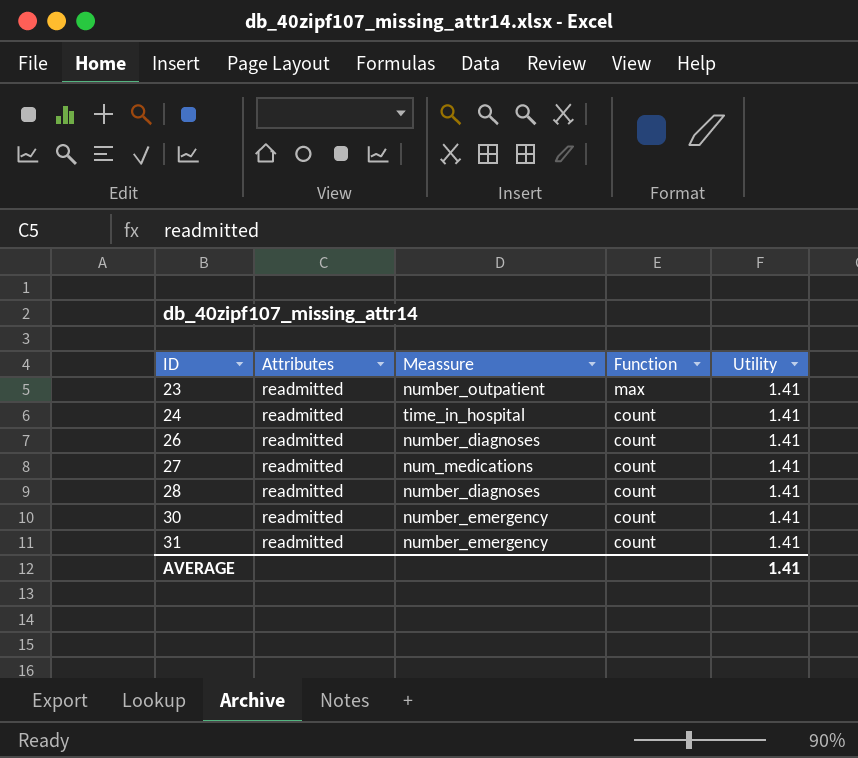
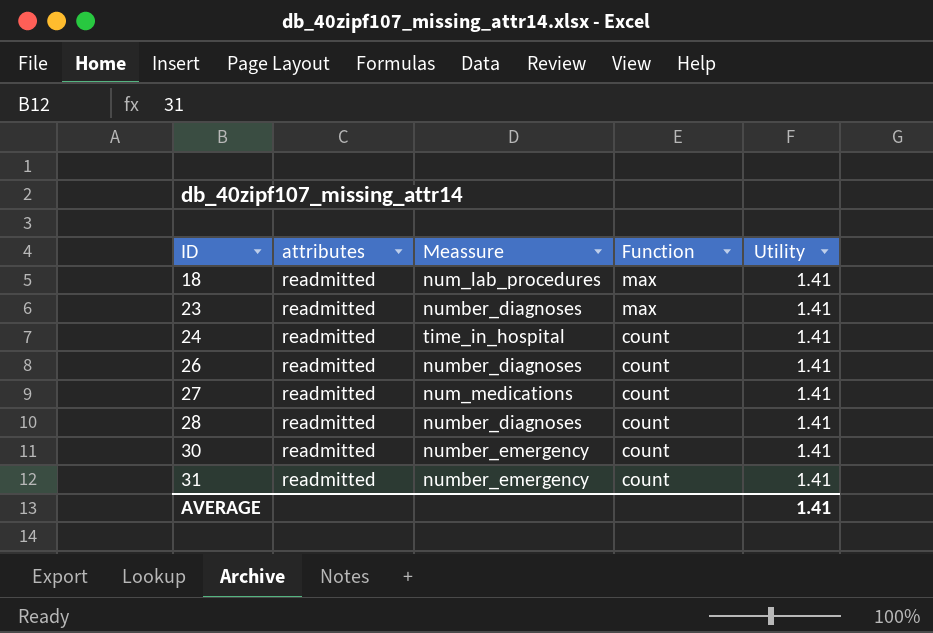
column name: Attributes -> attributes
row 18: none -> readmitted | num_lab_procedures | max | 1.41
23 | Meassure: number_outpatient -> number_diagnoses

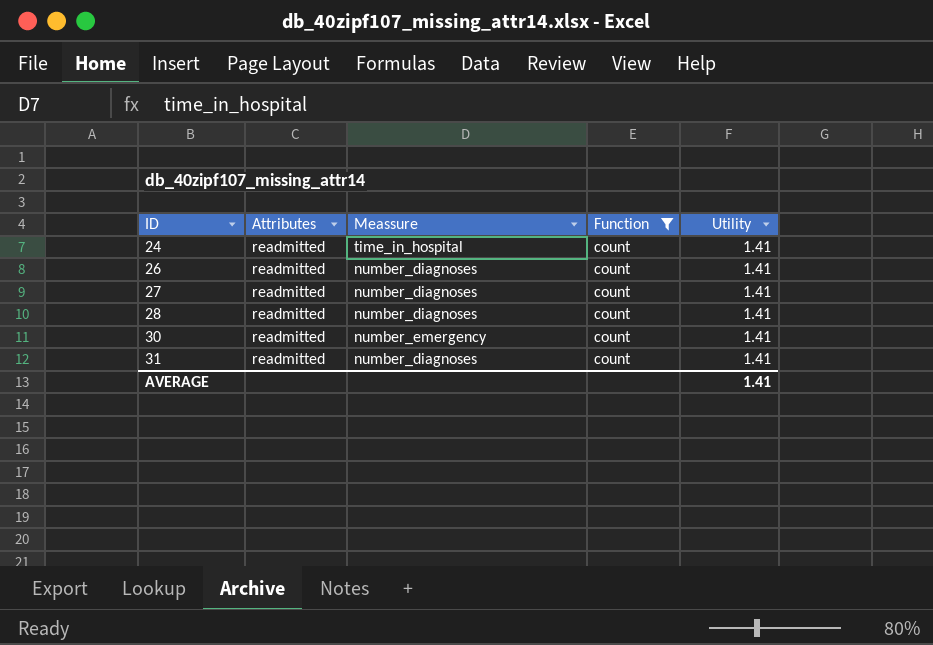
filter: none -> Function = count
column name: attributes -> Attributes
27 | Meassure: num_medications -> number_diagnoses
31 | Meassure: number_emergency -> number_diagnoses

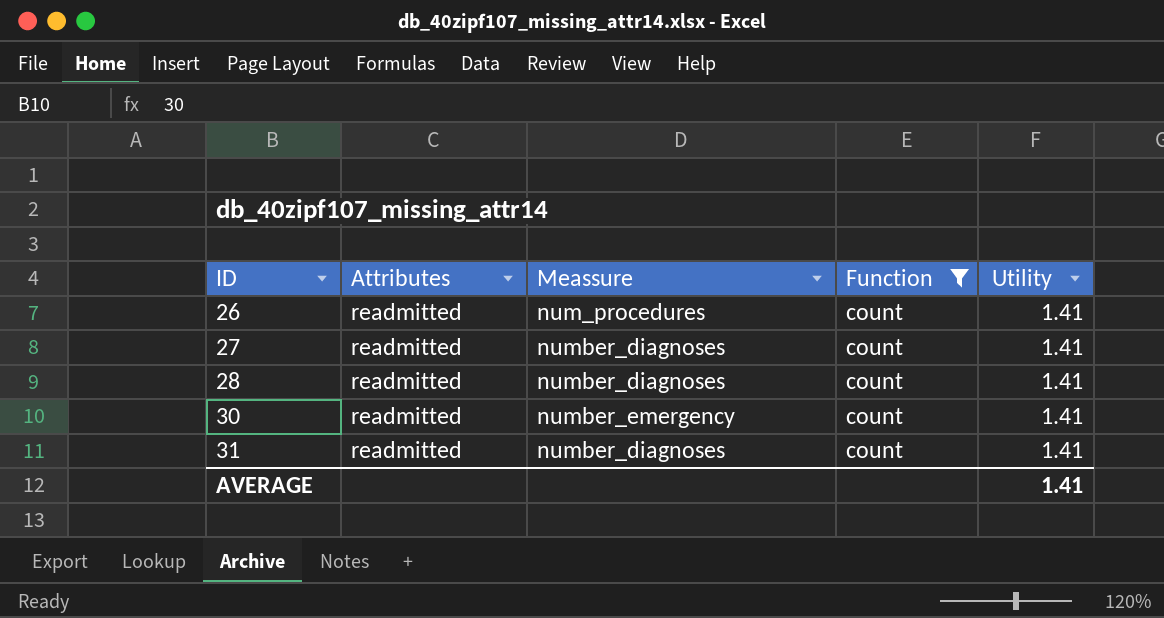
row 24: readmitted | time_in_hospital | count | 1.41 -> none
26 | Meassure: number_diagnoses -> num_procedures

